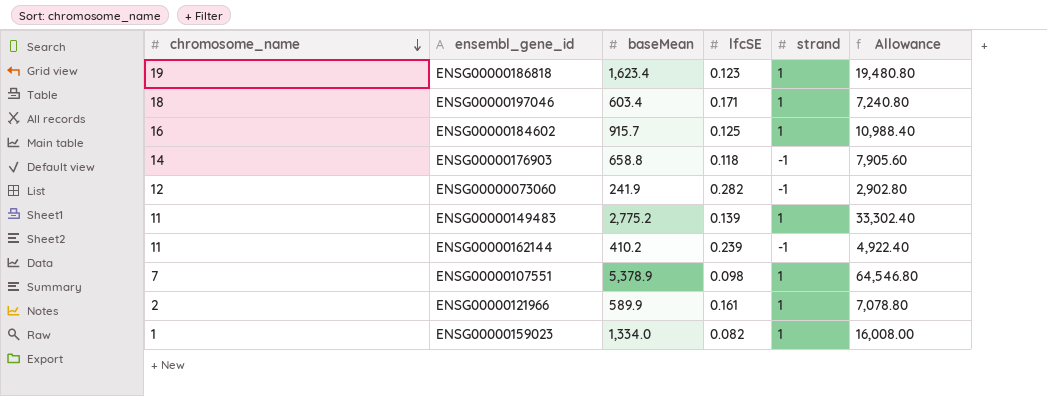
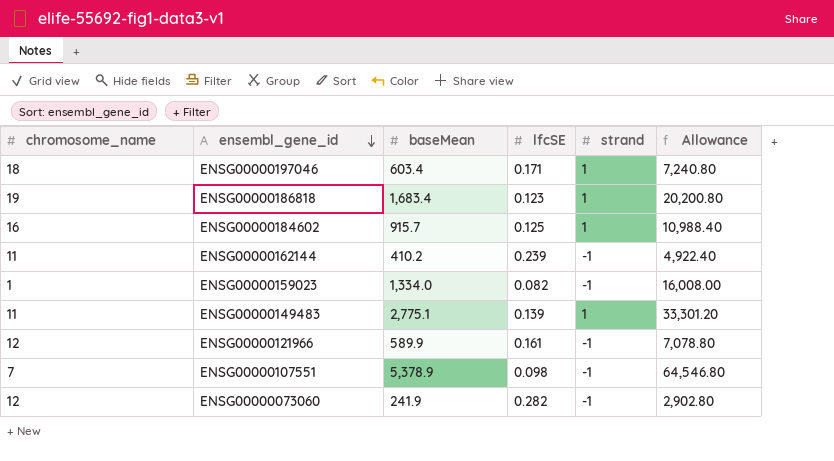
row order: chromosome_name descending -> ensembl_gene_id descending
row ENSG00000176903: 14 | 658.8 | 0.118 | -1 | 7,905.60 -> none
ENSG00000186818 | baseMean: 1,623.4 -> 1,683.4
ENSG00000186818 | Allowance: 19,480.80 -> 20,200.80
ENSG00000159023 | strand: 1 -> -1
ENSG00000149483 | baseMean: 2,775.2 -> 2,775.1
ENSG00000149483 | Allowance: 33,302.40 -> 33,301.20
ENSG00000121966 | chromosome_name: 2 -> 12
ENSG00000121966 | strand: 1 -> -1
ENSG00000107551 | strand: 1 -> -1

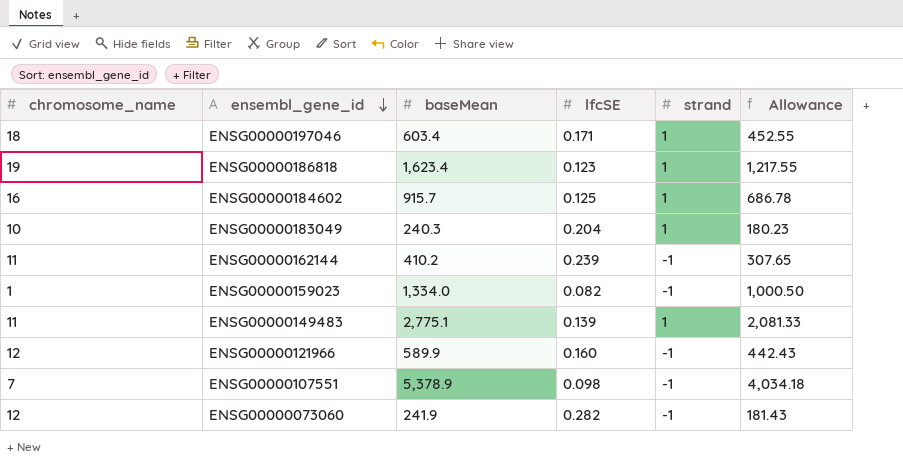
column Allowance | formula: [baseMean] * 12 -> [baseMean] * 0.75
ENSG00000186818 | baseMean: 1,683.4 -> 1,623.4
row ENSG00000183049: none -> 10 | 240.3 | 0.204 | 1 | 180.23
ENSG00000121966 | lfcSE: 0.161 -> 0.160

